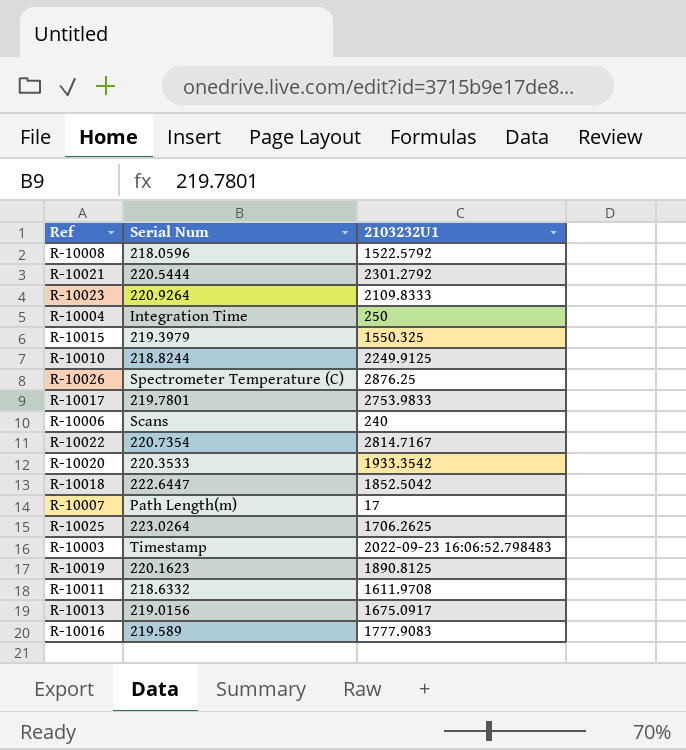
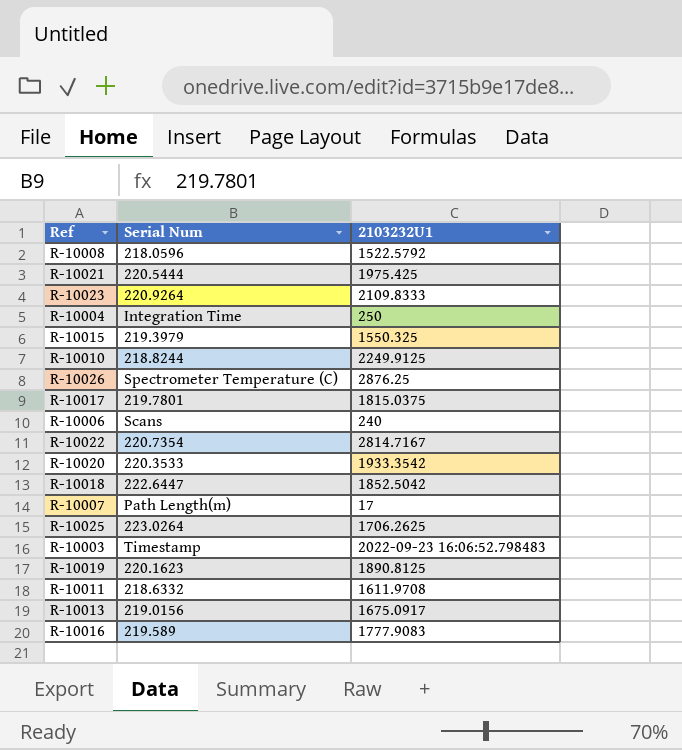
R-10021 | 2103232U1: 2301.2792 -> 1975.425
R-10017 | 2103232U1: 2753.9833 -> 1815.0375

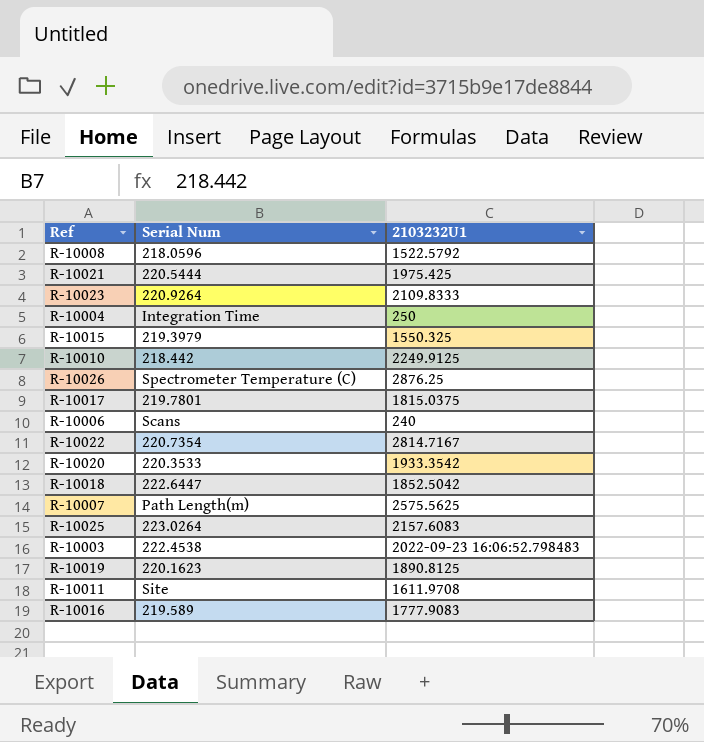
row R-10013: 219.0156 | 1675.0917 -> none
R-10010 | Serial Num: 218.8244 -> 218.442
R-10007 | 2103232U1: 17 -> 2575.5625
R-10025 | 2103232U1: 1706.2625 -> 2157.6083
R-10003 | Serial Num: Timestamp -> 222.4538
R-10011 | Serial Num: 218.6332 -> Site

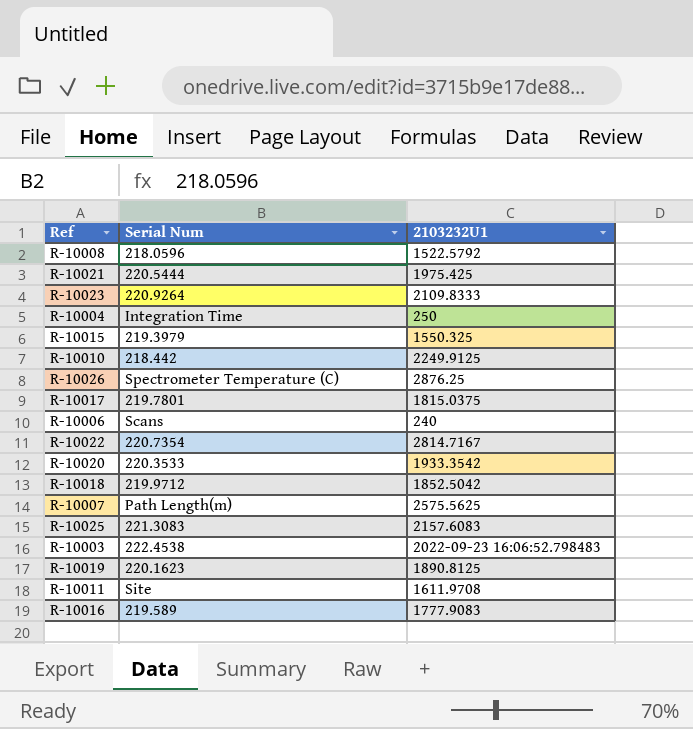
R-10018 | Serial Num: 222.6447 -> 219.9712
R-10025 | Serial Num: 223.0264 -> 221.3083

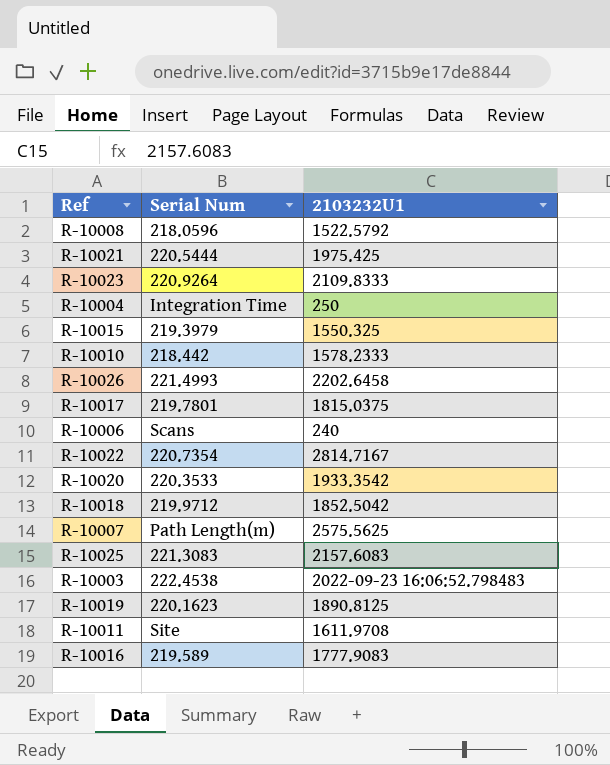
R-10010 | 2103232U1: 2249.9125 -> 1578.2333
R-10026 | Serial Num: Spectrometer Temperature (C) -> 221.4993
R-10026 | 2103232U1: 2876.25 -> 2202.6458

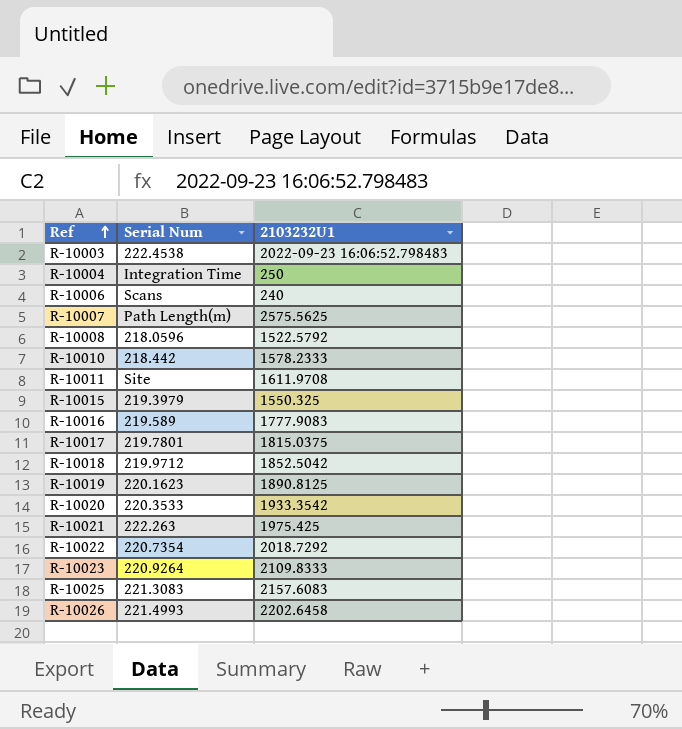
row order: none -> Ref ascending
R-10021 | Serial Num: 220.5444 -> 222.263
R-10022 | 2103232U1: 2814.7167 -> 2018.7292

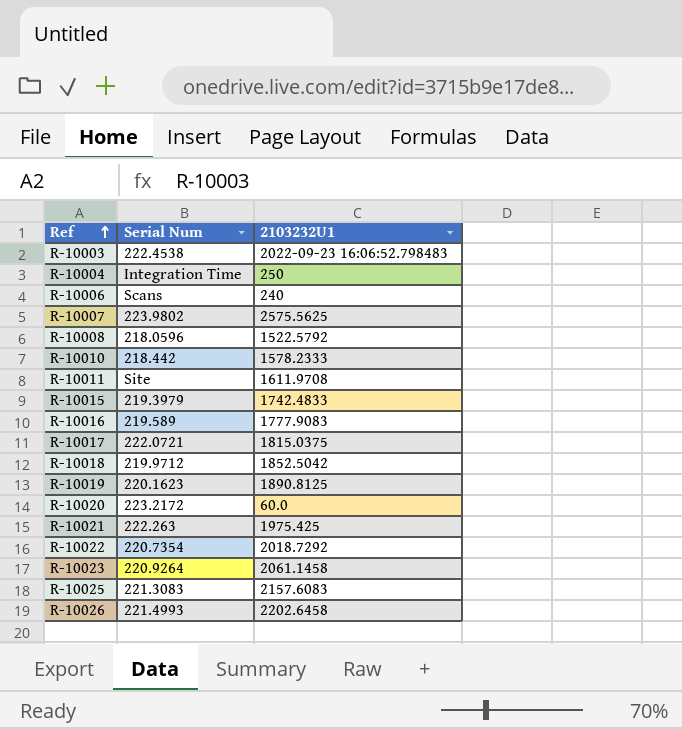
R-10007 | Serial Num: Path Length(m) -> 223.9802
R-10015 | 2103232U1: 1550.325 -> 1742.4833
R-10017 | Serial Num: 219.7801 -> 222.0721
R-10020 | Serial Num: 220.3533 -> 223.2172
R-10020 | 2103232U1: 1933.3542 -> 60.0
R-10023 | 2103232U1: 2109.8333 -> 2061.1458

